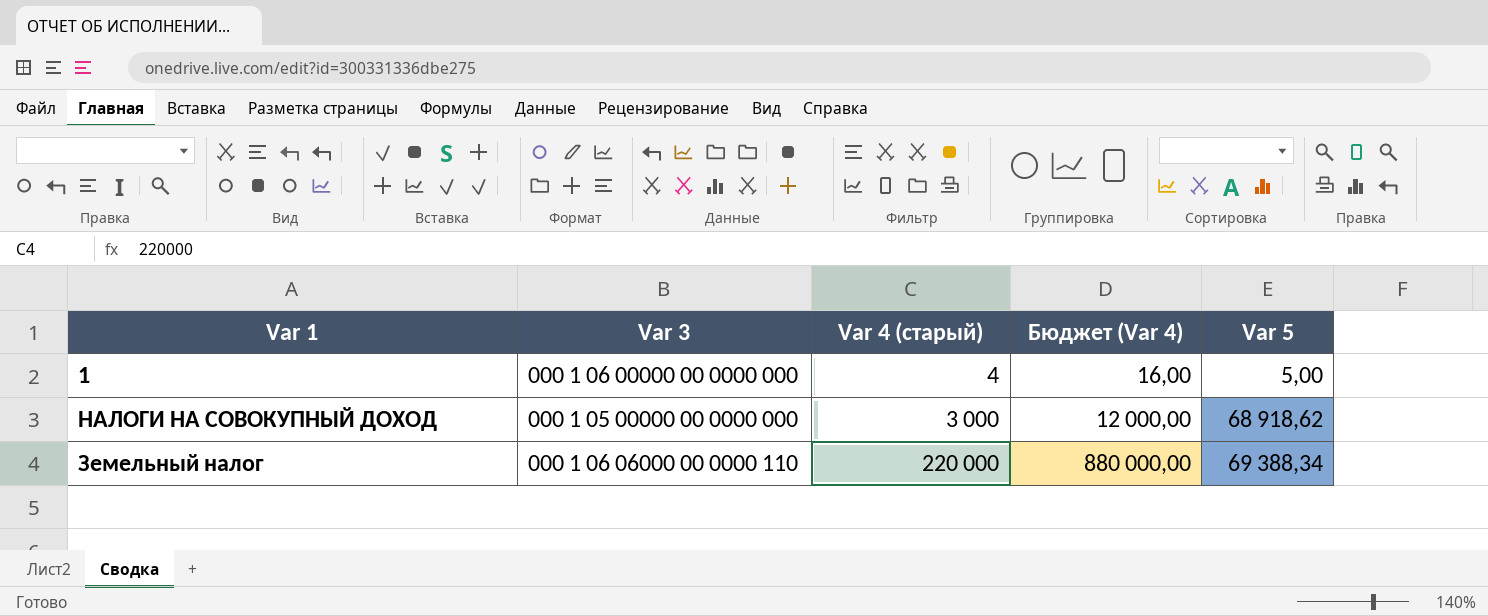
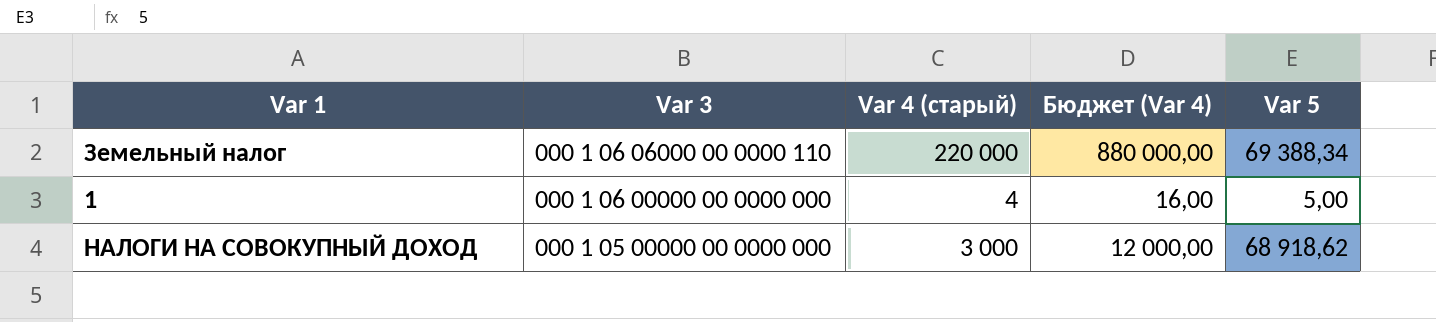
row order: Var 4 (старый) ascending -> Var 3 descending

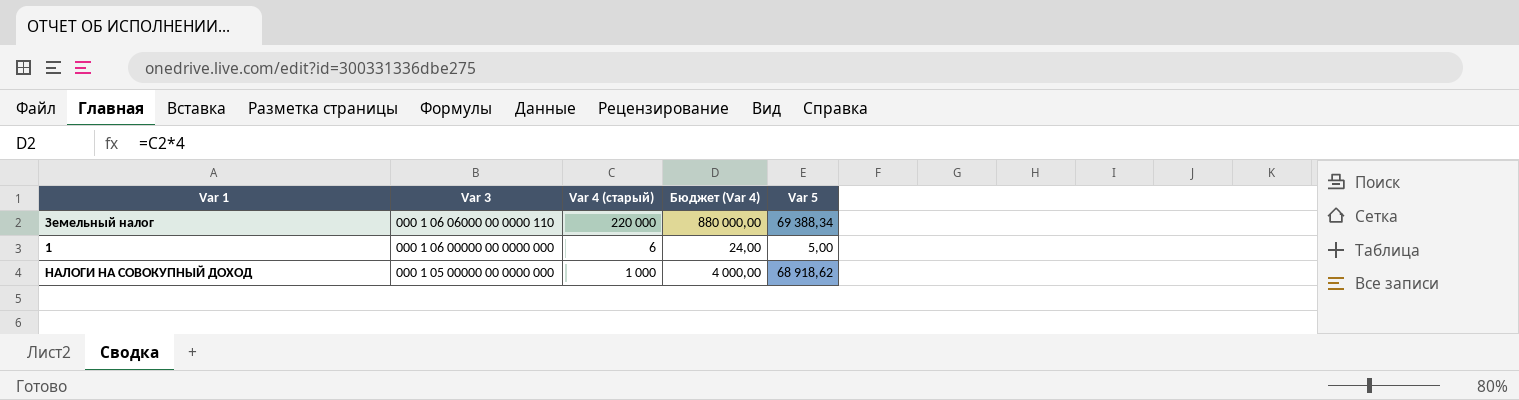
1 | Var 4 (старый): 4 -> 6
1 | Бюджет (Var 4): 16,00 -> 24,00
НАЛОГИ НА СОВОКУПНЫЙ ДОХОД | Var 4 (старый): 3 000 -> 1 000
НАЛОГИ НА СОВОКУПНЫЙ ДОХОД | Бюджет (Var 4): 12 000,00 -> 4 000,00

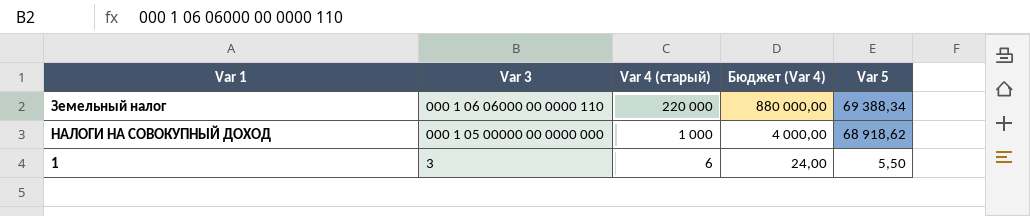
row order: Var 3 descending -> Var 4 (старый) descending
1 | Var 3: 000 1 06 00000 00 0000 000 -> 3
1 | Var 5: 5,00 -> 5,50

